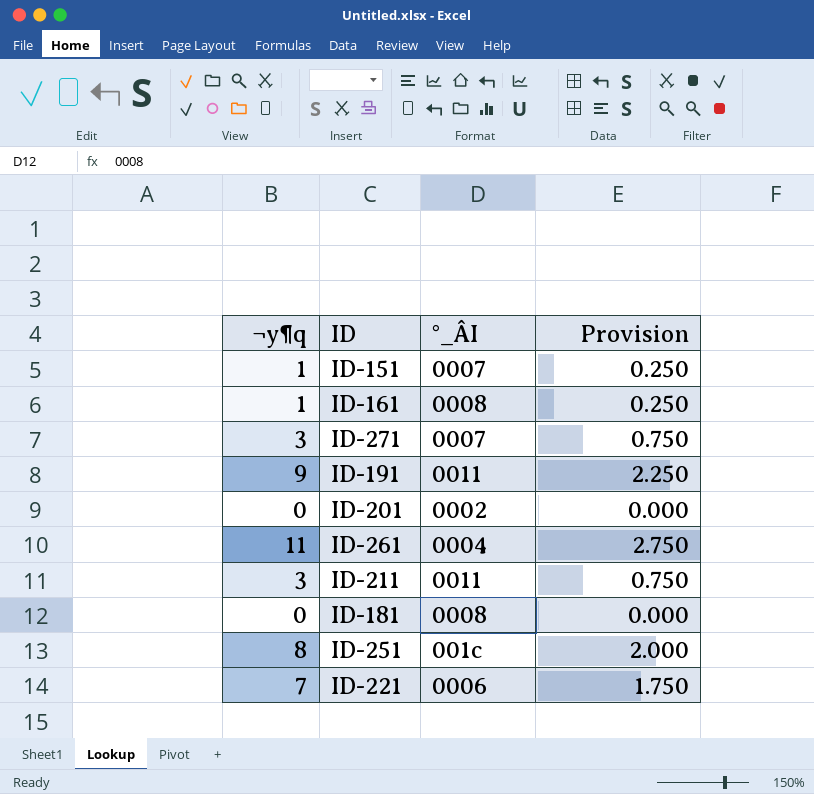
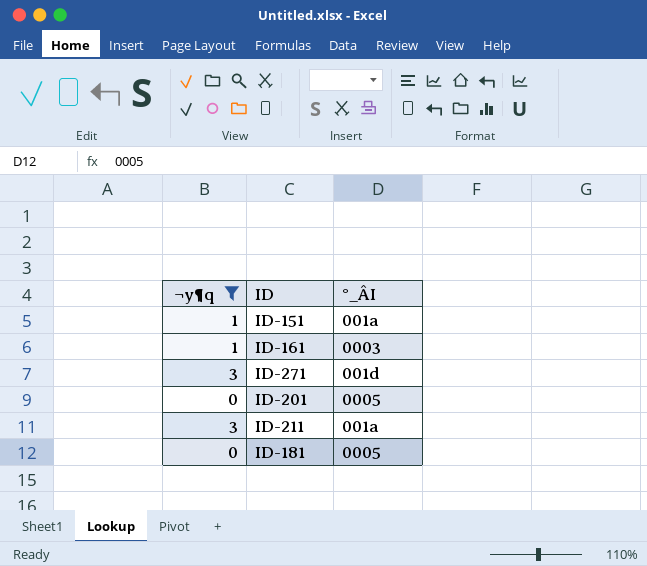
filter: none -> ¬y¶q <= 3
column Provision | formula: [¬y¶q] * 0.25 -> none
ID-151 | °_ÂI: 0007 -> 001a
ID-161 | °_ÂI: 0008 -> 0003
ID-271 | °_ÂI: 0007 -> 001d
ID-201 | °_ÂI: 0002 -> 0005
ID-211 | °_ÂI: 0011 -> 001a
ID-181 | °_ÂI: 0008 -> 0005

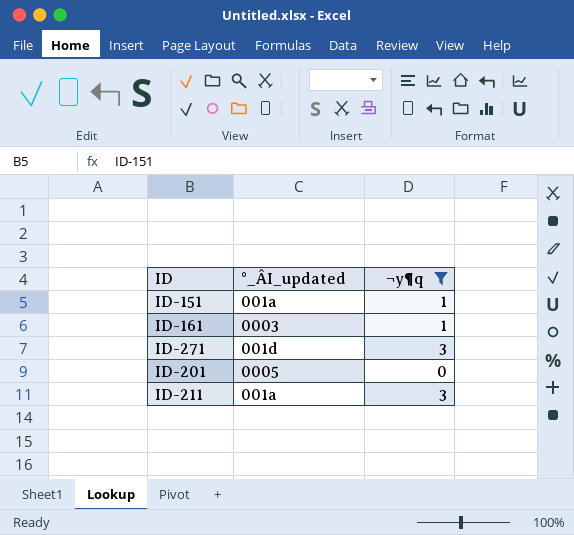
column name: °_ÂI -> °_ÂI_updated
column ¬y¶q | position: 1 -> 3
row ID-181: 0 | 0005 -> none

